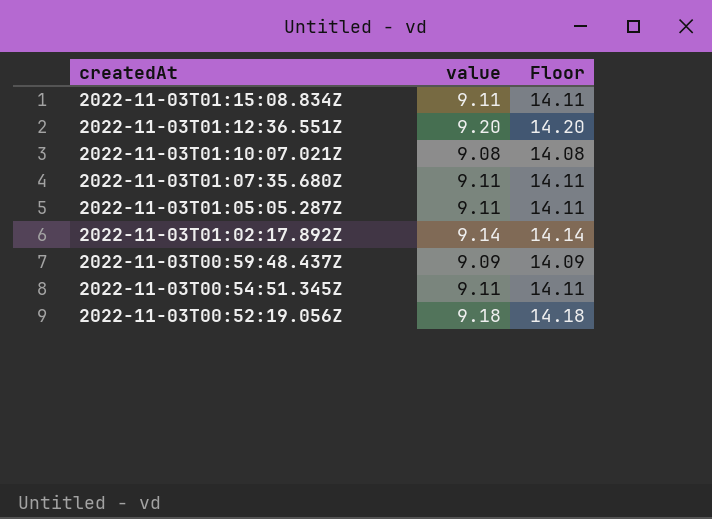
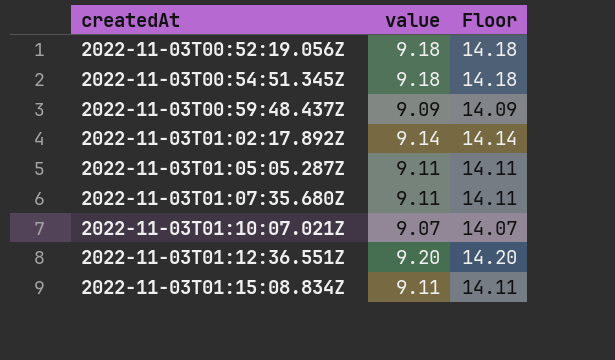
row order: createdAt descending -> createdAt ascending
2022-11-03T00:54:51.345Z | value: 9.11 -> 9.18
2022-11-03T00:54:51.345Z | Floor: 14.11 -> 14.18
2022-11-03T01:10:07.021Z | value: 9.08 -> 9.07
2022-11-03T01:10:07.021Z | Floor: 14.08 -> 14.07

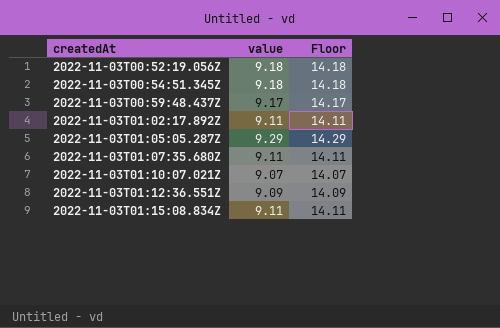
2022-11-03T00:59:48.437Z | value: 9.09 -> 9.17
2022-11-03T00:59:48.437Z | Floor: 14.09 -> 14.17
2022-11-03T01:02:17.892Z | value: 9.14 -> 9.11
2022-11-03T01:02:17.892Z | Floor: 14.14 -> 14.11
2022-11-03T01:05:05.287Z | value: 9.11 -> 9.29
2022-11-03T01:05:05.287Z | Floor: 14.11 -> 14.29
2022-11-03T01:12:36.551Z | value: 9.20 -> 9.09
2022-11-03T01:12:36.551Z | Floor: 14.20 -> 14.09

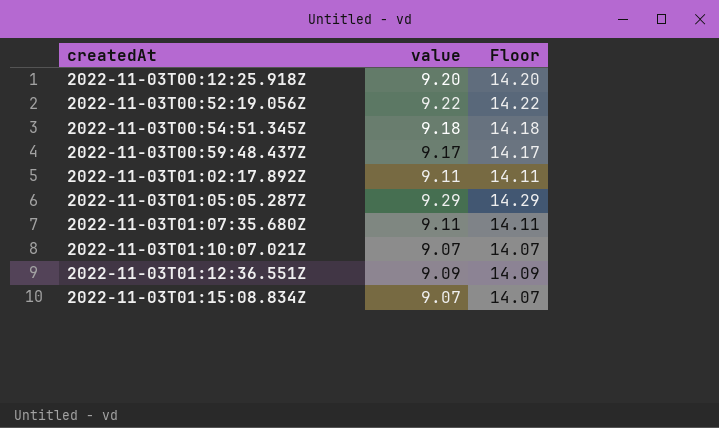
row 2022-11-03T00:12:25.918Z: none -> 9.20 | 14.20
2022-11-03T00:52:19.056Z | value: 9.18 -> 9.22
2022-11-03T00:52:19.056Z | Floor: 14.18 -> 14.22
2022-11-03T01:15:08.834Z | value: 9.11 -> 9.07
2022-11-03T01:15:08.834Z | Floor: 14.11 -> 14.07

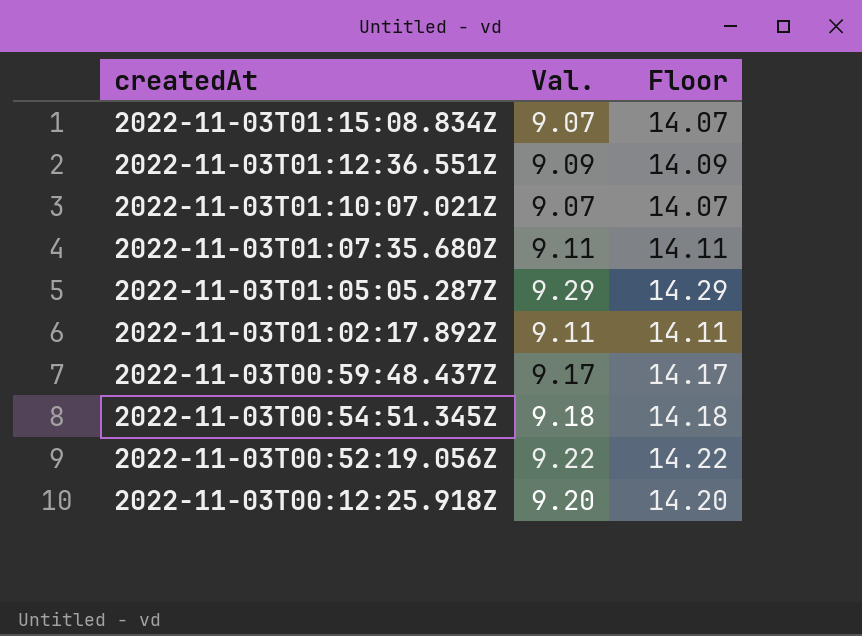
row order: createdAt ascending -> createdAt descending
column name: value -> Val.

